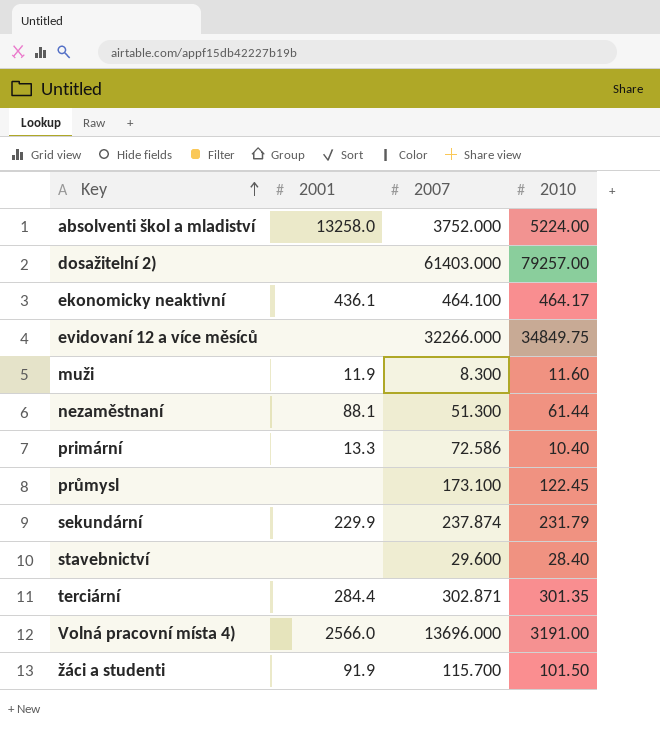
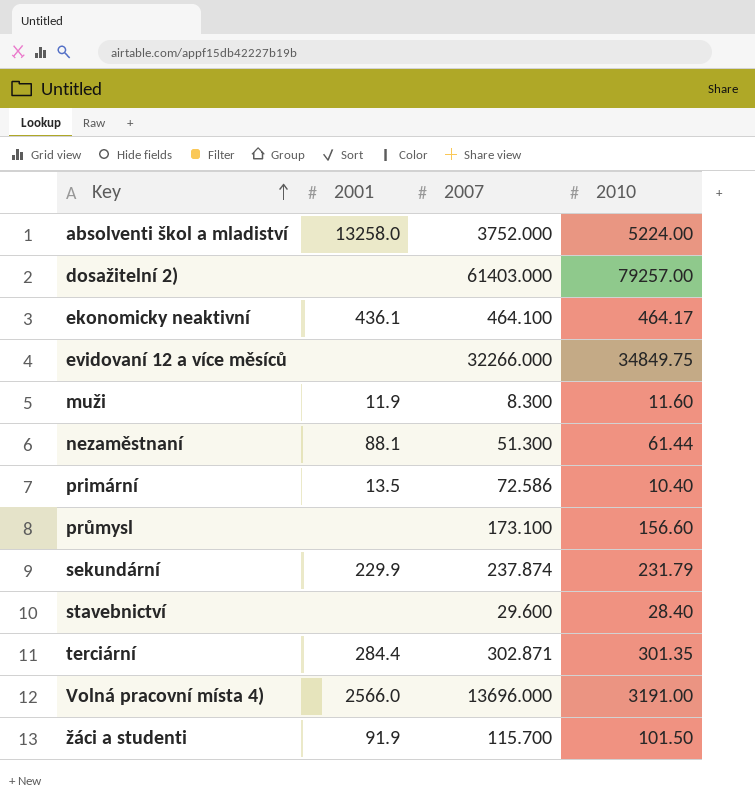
primární | 2001: 13.3 -> 13.5
průmysl | 2010: 122.45 -> 156.60

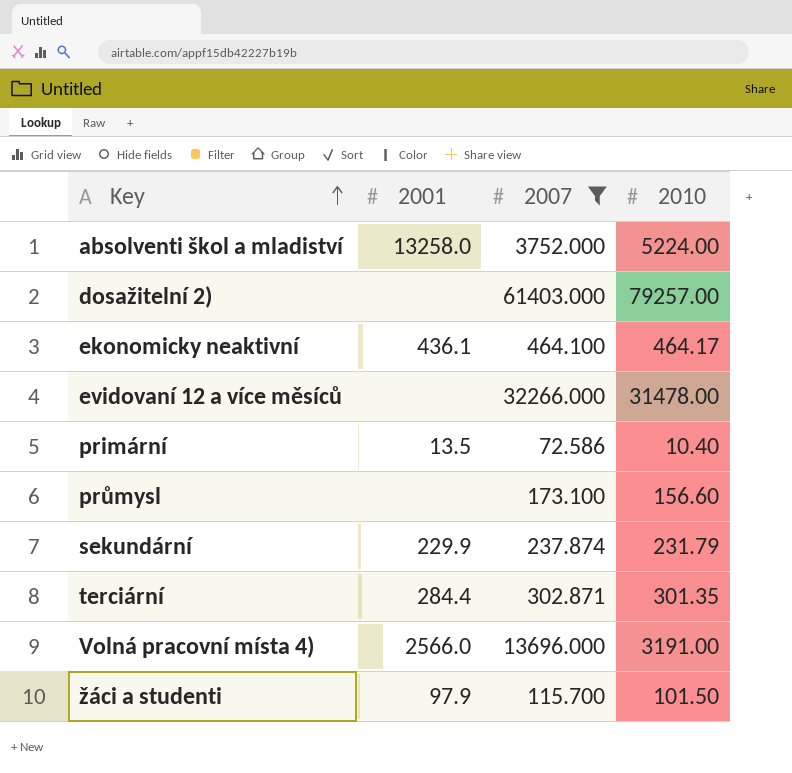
filter: none -> 2007 >= 72.586
evidovaní 12 a více měsíců | 2010: 34849.75 -> 31478.00
žáci a studenti | 2001: 91.9 -> 97.9

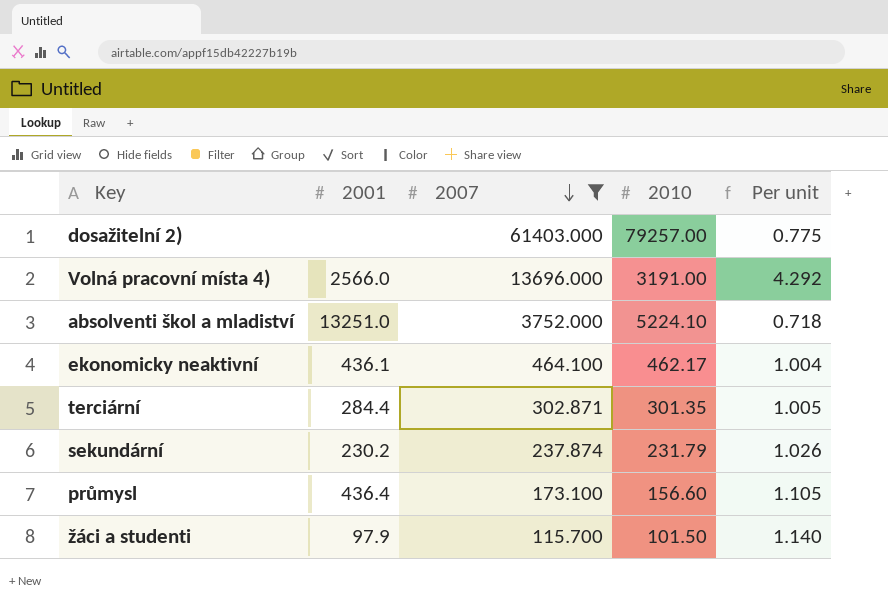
row order: Key ascending -> 2007 descending
column Per unit | formula: none -> [2007] / [2010]
row evidovaní 12 a více měsíců: none | 32266.000 | 31478.00 -> none
row primární: 13.5 | 72.586 | 10.40 -> none
absolventi škol a mladiství | 2001: 13258.0 -> 13251.0
absolventi škol a mladiství | 2010: 5224.00 -> 5224.10
ekonomicky neaktivní | 2010: 464.17 -> 462.17
sekundární | 2001: 229.9 -> 230.2
průmysl | 2001: none -> 436.4

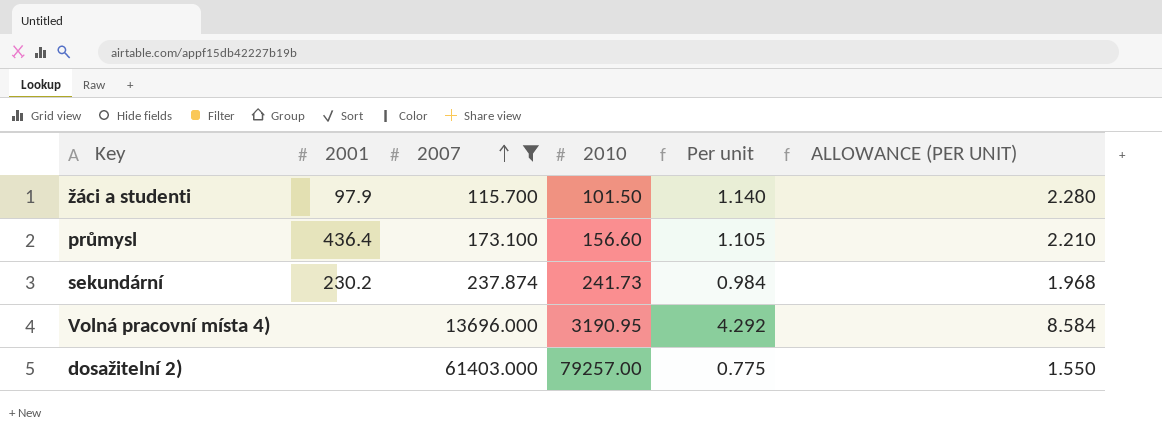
row order: 2007 descending -> 2007 ascending
column ALLOWANCE (PER UNIT) | formula: none -> [Per unit] * 2
row absolventi škol a mladiství: 13251.0 | 3752.000 | 5224.10 | 0.718 -> none
row ekonomicky neaktivní: 436.1 | 464.100 | 462.17 | 1.004 -> none
row terciární: 284.4 | 302.871 | 301.35 | 1.005 -> none
sekundární | 2010: 231.79 -> 241.73
sekundární | Per unit: 1.026 -> 0.984
Volná pracovní místa 4) | 2001: 2566.0 -> none
Volná pracovní místa 4) | 2010: 3191.00 -> 3190.95

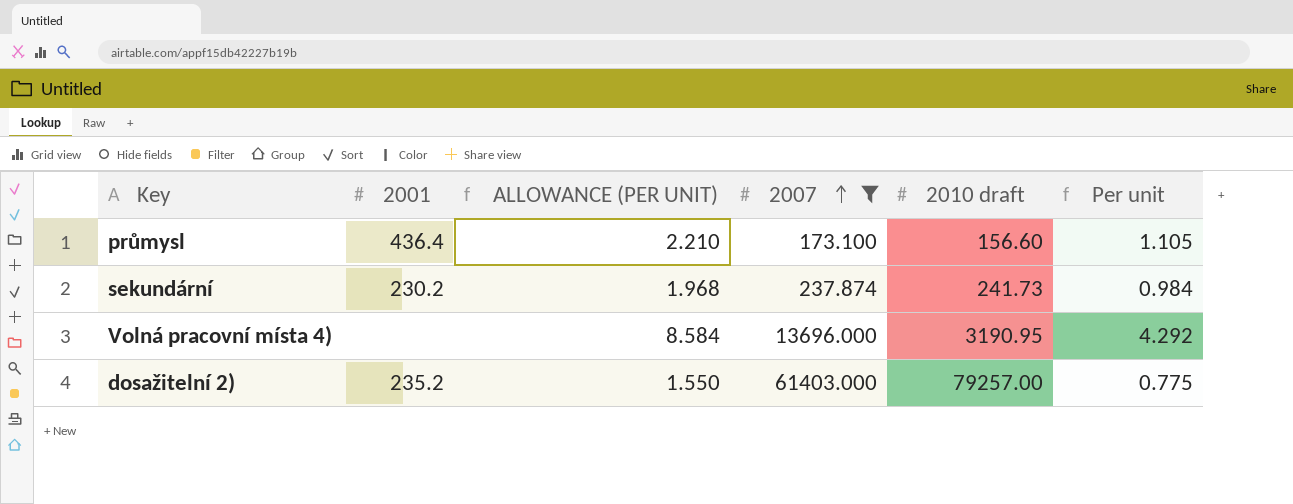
column ALLOWANCE (PER UNIT) | position: 6 -> 3
column name: 2010 -> 2010 draft
row žáci a studenti: 97.9 | 115.700 | 101.50 | 1.140 | 2.280 -> none
dosažitelní 2) | 2001: none -> 235.2

